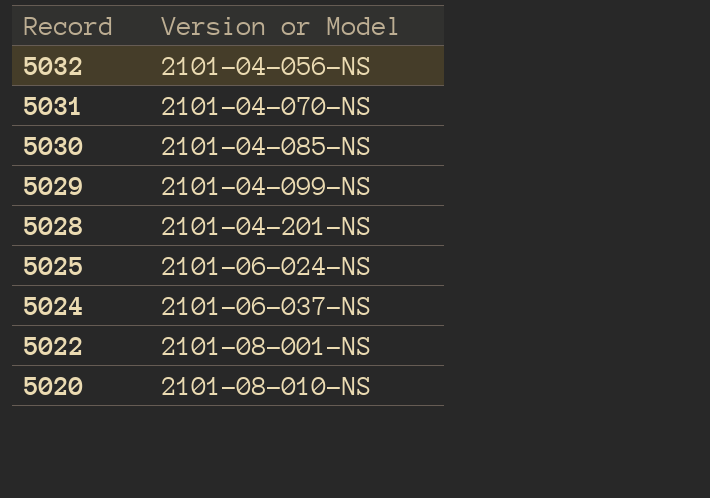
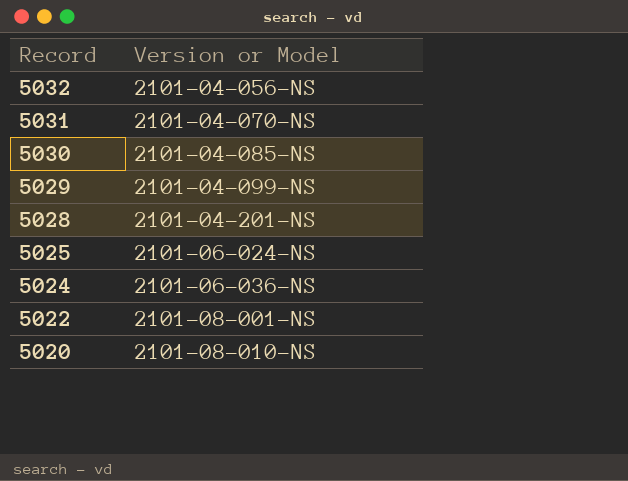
5024 | Version or Model: 2101-06-037-NS -> 2101-06-036-NS

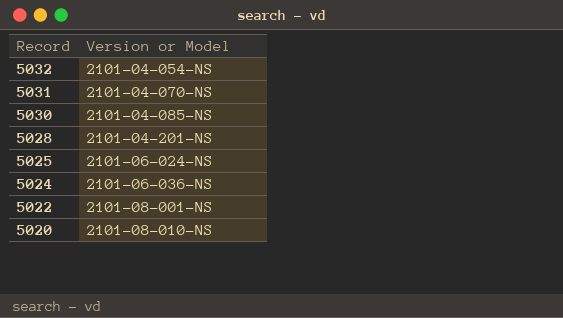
row 5029: 2101-04-099-NS -> none
5032 | Version or Model: 2101-04-056-NS -> 2101-04-054-NS

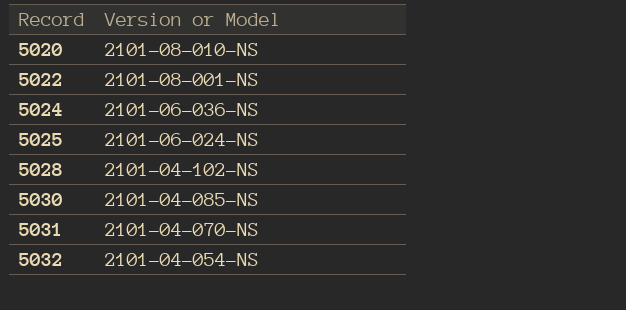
row order: Record descending -> Record ascending
5028 | Version or Model: 2101-04-201-NS -> 2101-04-102-NS

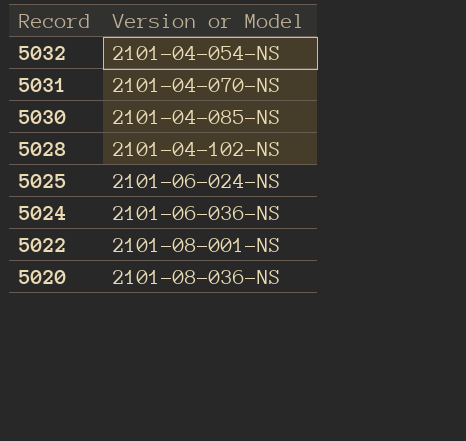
row order: Record ascending -> Record descending
5020 | Version or Model: 2101-08-010-NS -> 2101-08-036-NS

